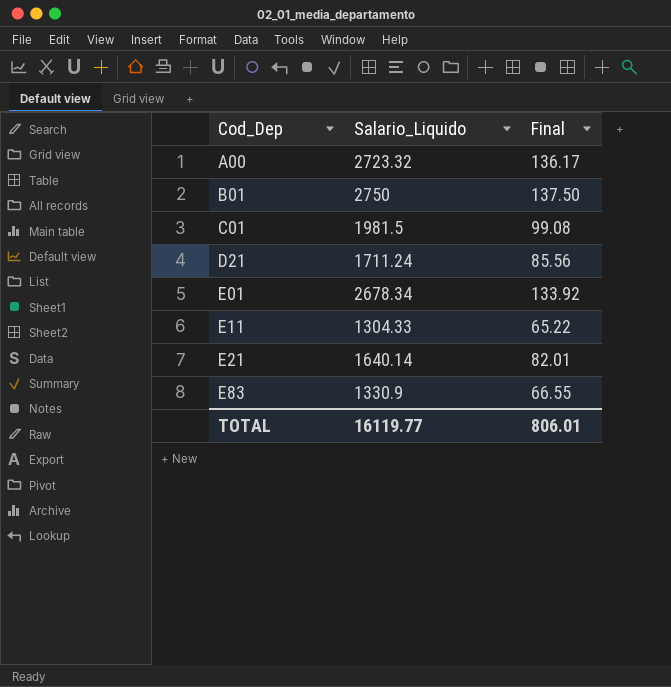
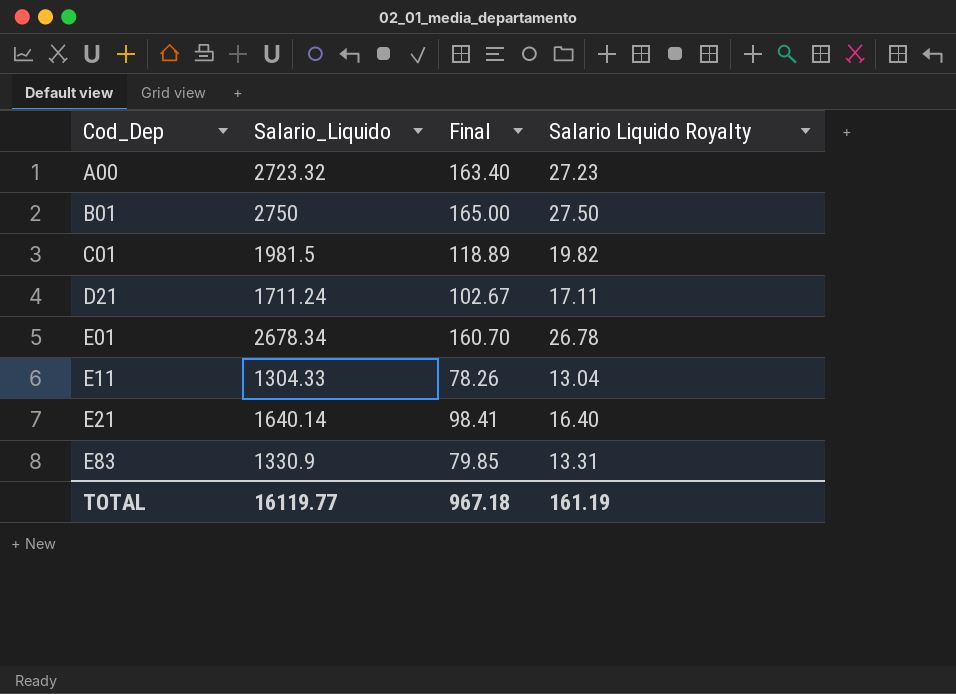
column Final | formula: [Salario_Liquido] * 0.05 -> [Salario_Liquido] * 0.06
column Salario Liquido Royalty | formula: none -> [Salario_Liquido] * 0.01
TOTAL | Final: 806.01 -> 967.18

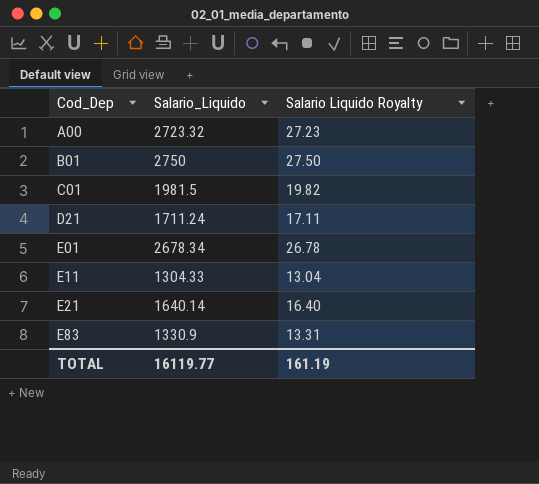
column Final | formula: [Salario_Liquido] * 0.06 -> none

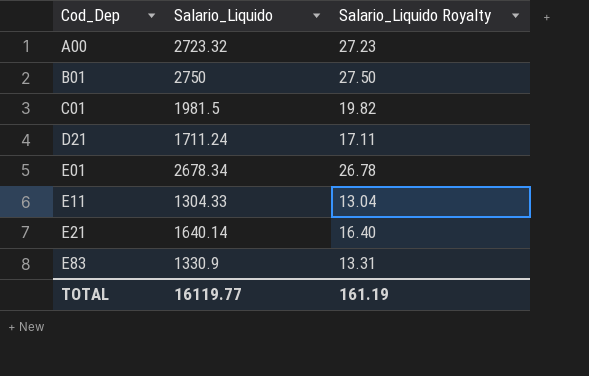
column name: Salario Liquido Royalty -> Salario_Liquido Royalty

